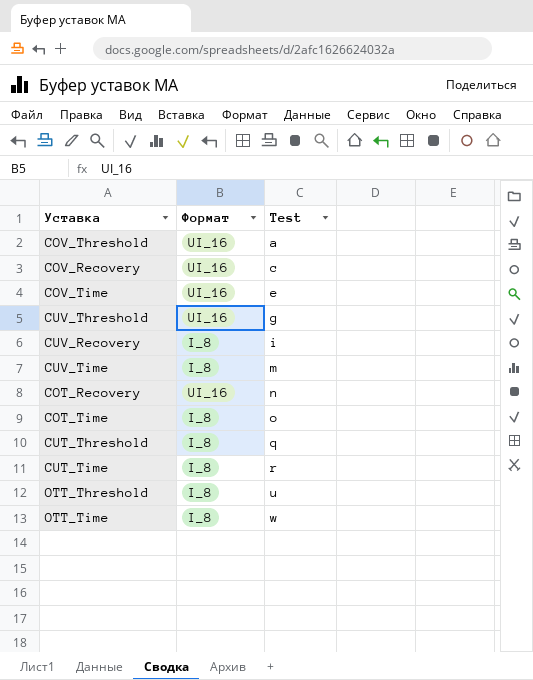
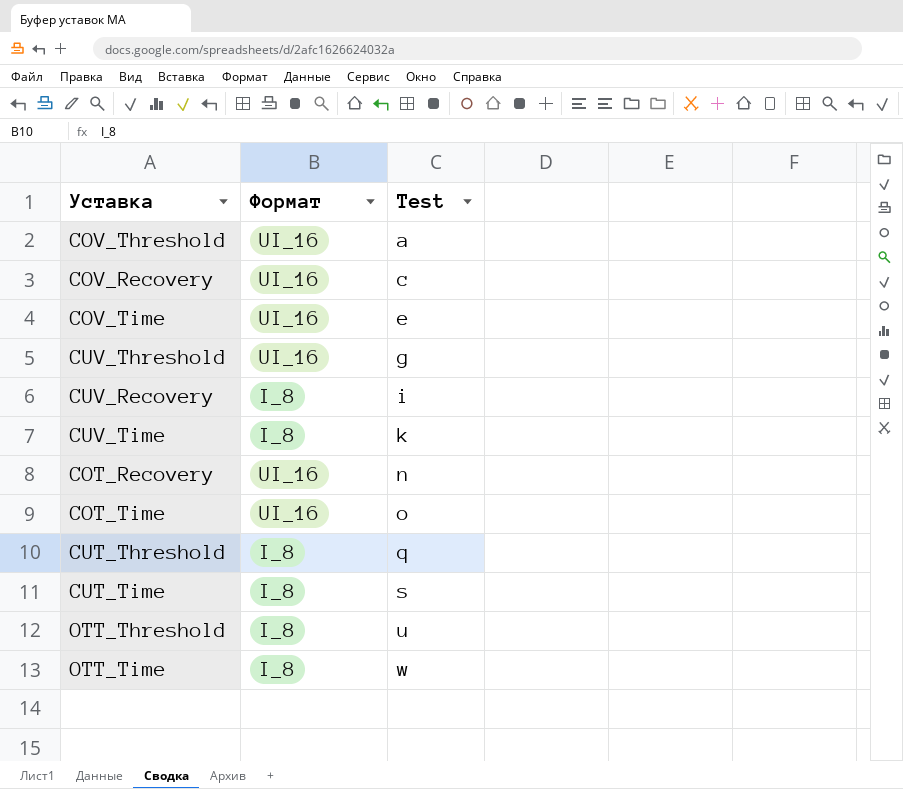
CUV_Time | Test: m -> k
COT_Time | Формат: I_8 -> UI_16
CUT_Time | Test: r -> s

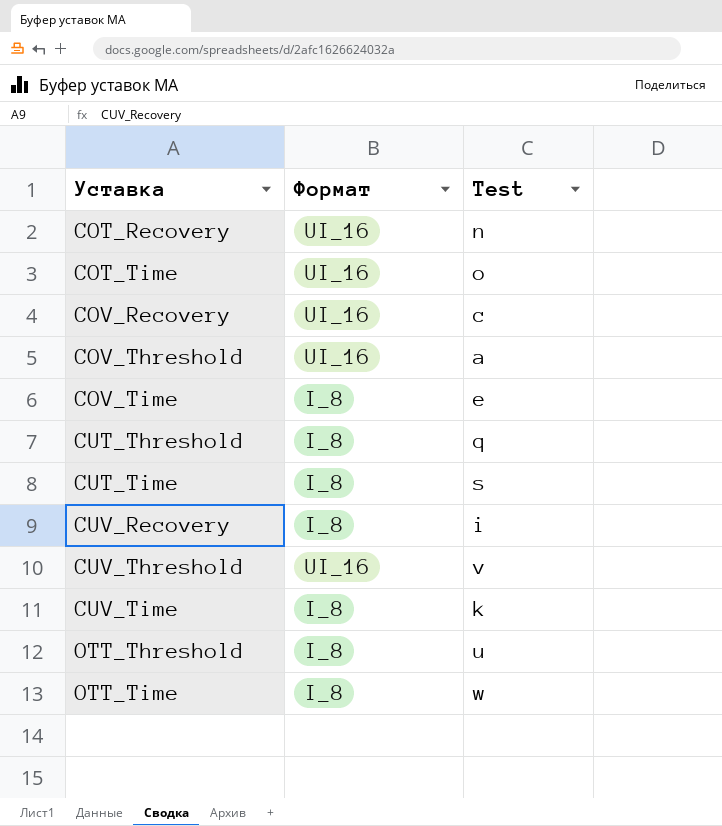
row order: Test ascending -> Уставка ascending
COV_Time | Формат: UI_16 -> I_8
CUV_Threshold | Test: g -> v

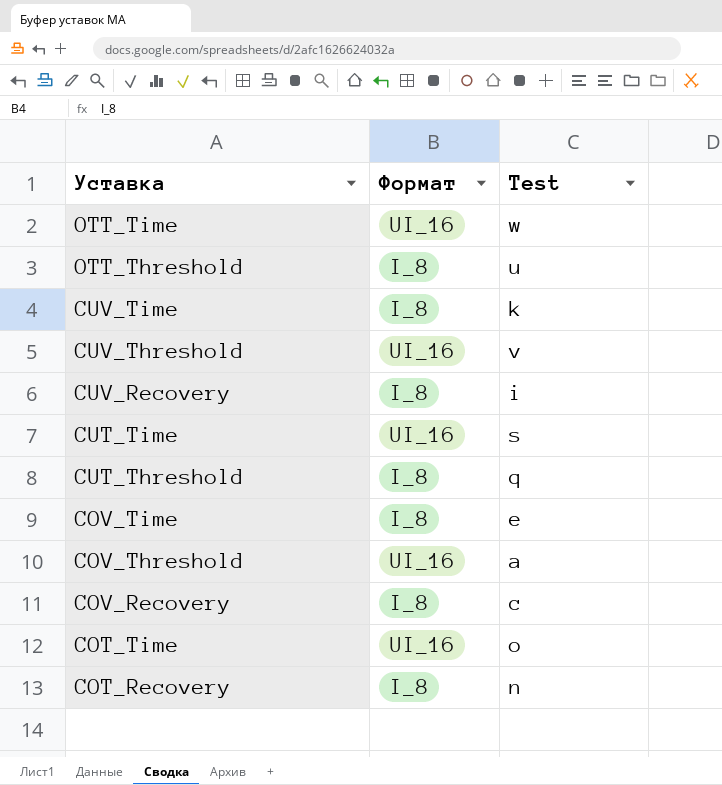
row order: Уставка ascending -> Уставка descending
OTT_Time | Формат: I_8 -> UI_16
CUT_Time | Формат: I_8 -> UI_16
COV_Recovery | Формат: UI_16 -> I_8
COT_Recovery | Формат: UI_16 -> I_8

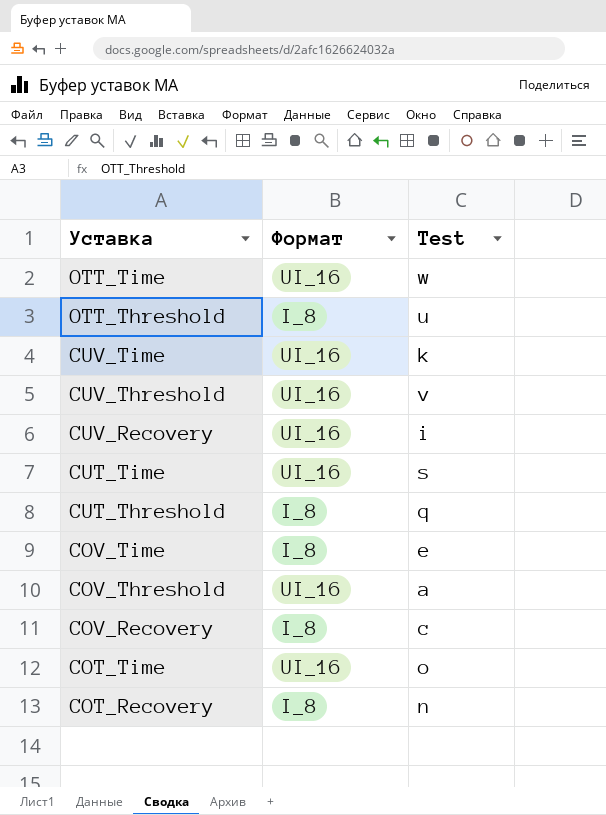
CUV_Time | Формат: I_8 -> UI_16
CUV_Recovery | Формат: I_8 -> UI_16

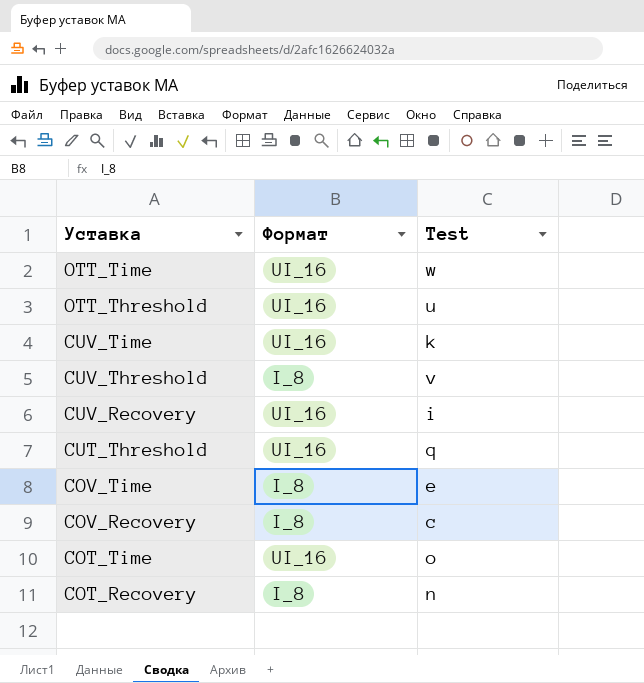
row CUT_Time: UI_16 | s -> none
row COV_Threshold: UI_16 | a -> none
OTT_Threshold | Формат: I_8 -> UI_16
CUV_Threshold | Формат: UI_16 -> I_8
CUT_Threshold | Формат: I_8 -> UI_16

